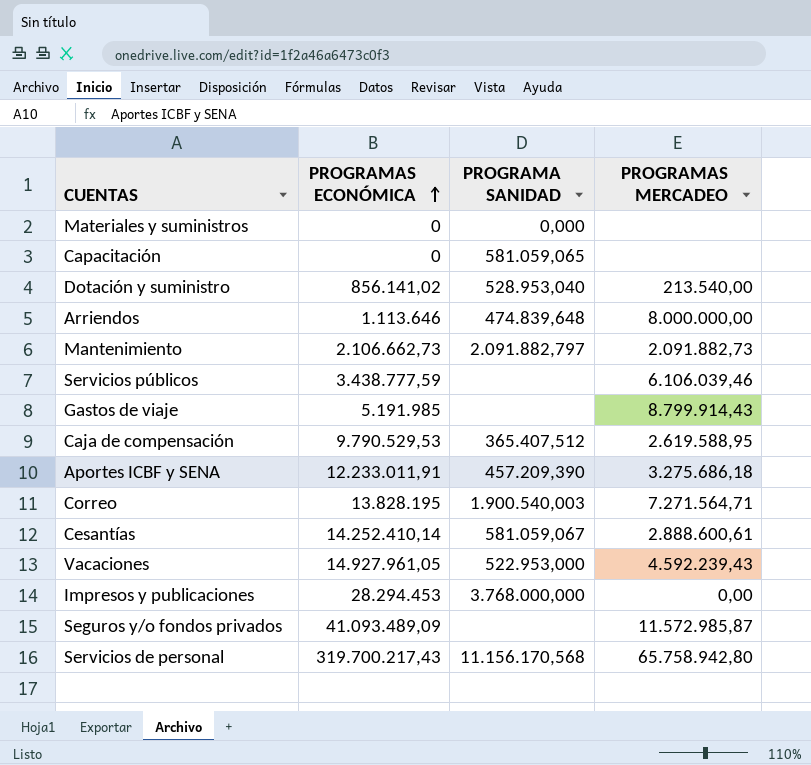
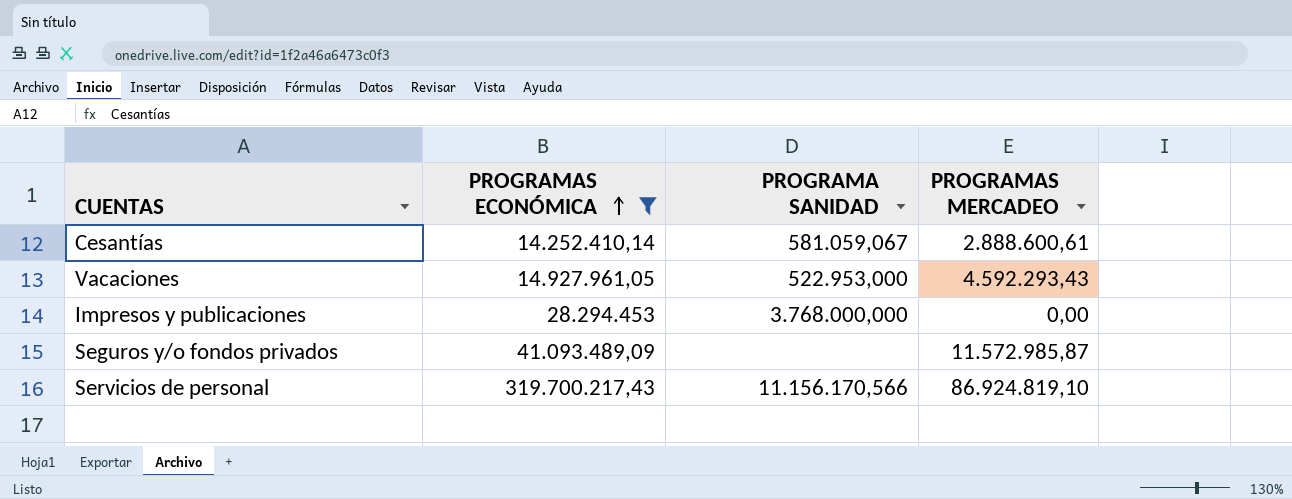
filter: none -> PROGRAMAS ECONÓMICA >= 14.252.410,14
Vacaciones | PROGRAMAS MERCADEO: 4.592.239,43 -> 4.592.293,43
Servicios de personal | PROGRAMA SANIDAD: 11.156.170,568 -> 11.156.170,566
Servicios de personal | PROGRAMAS MERCADEO: 65.758.942,80 -> 86.924.819,10

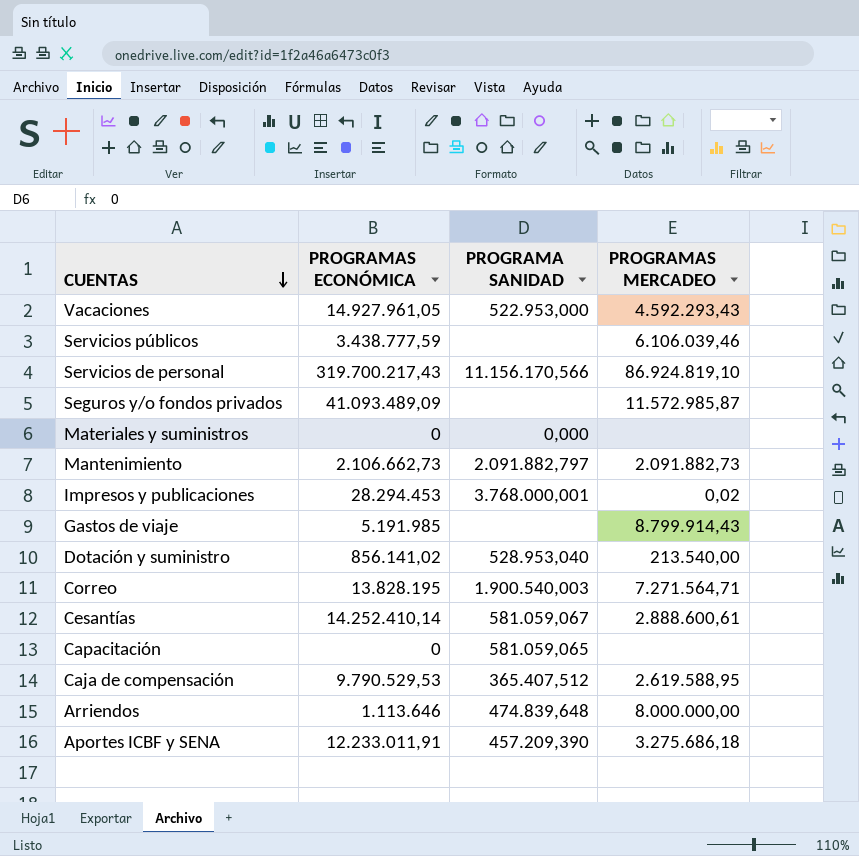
filter: PROGRAMAS ECONÓMICA >= 14.252.410,14 -> none
row order: PROGRAMAS ECONÓMICA ascending -> CUENTAS descending
Impresos y publicaciones | PROGRAMA SANIDAD: 3.768.000,000 -> 3.768.000,001
Impresos y publicaciones | PROGRAMAS MERCADEO: 0,00 -> 0,02

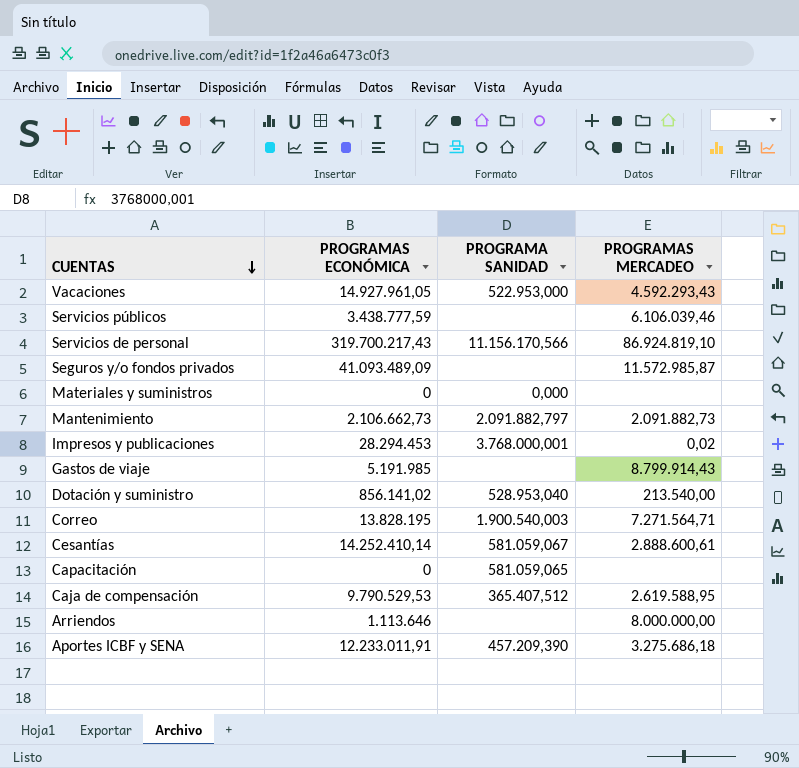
Arriendos | PROGRAMA SANIDAD: 474.839,648 -> none

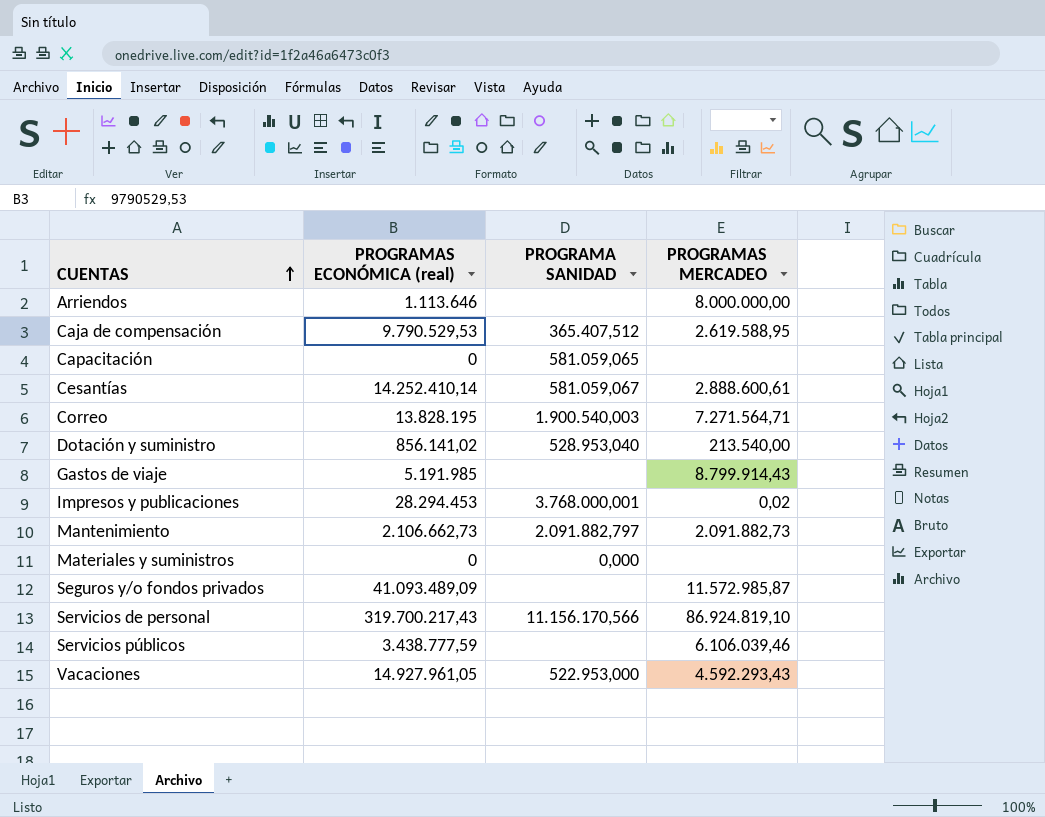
row order: CUENTAS descending -> CUENTAS ascending
column name: PROGRAMAS ECONÓMICA -> PROGRAMAS ECONÓMICA (real)
row Aportes ICBF y SENA: 12.233.011,91 | 457.209,390 | 3.275.686,18 -> none

